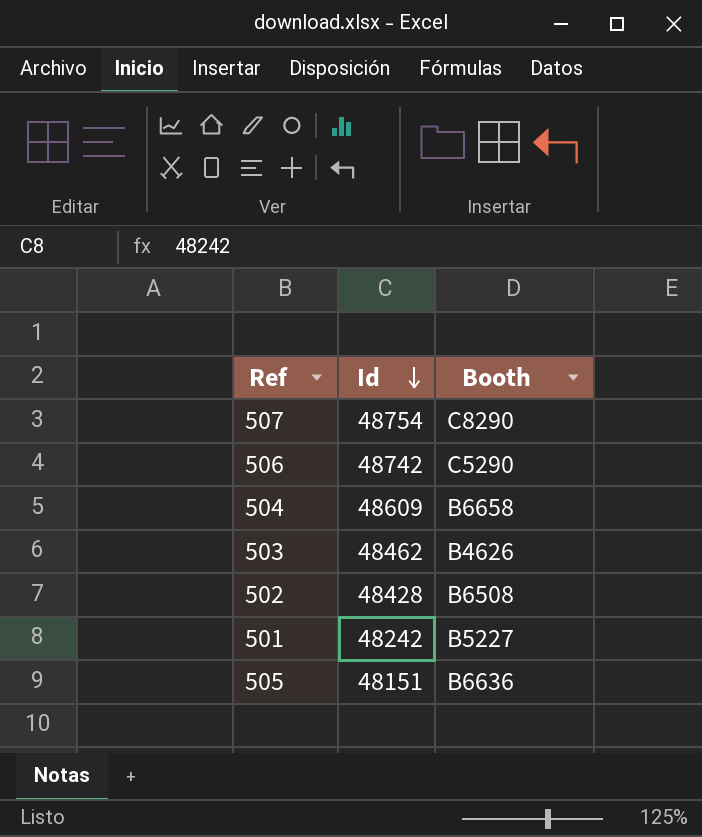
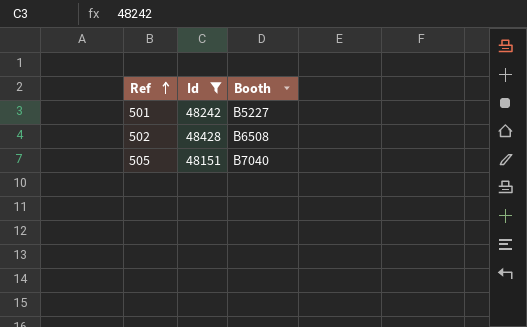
filter: none -> Id <= 48428
row order: Id descending -> Ref ascending
505 | Booth: B6636 -> B7040

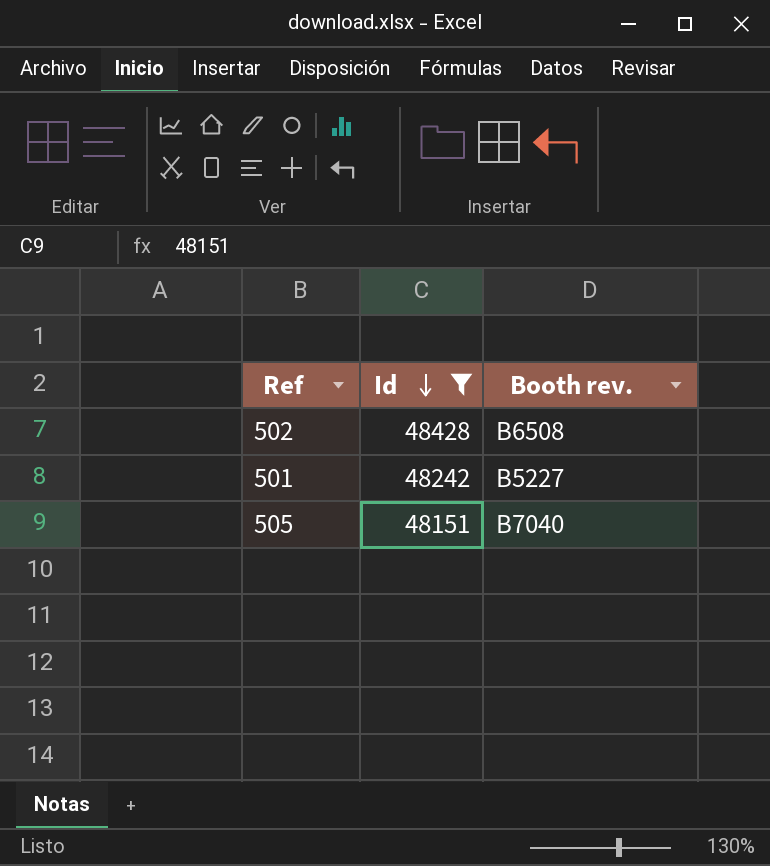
row order: Ref ascending -> Id descending
column name: Booth -> Booth rev.

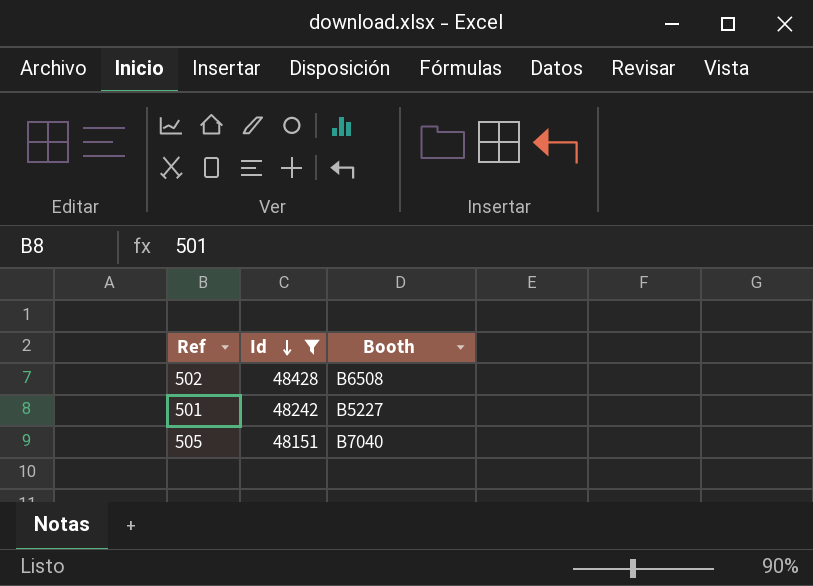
column name: Booth rev. -> Booth

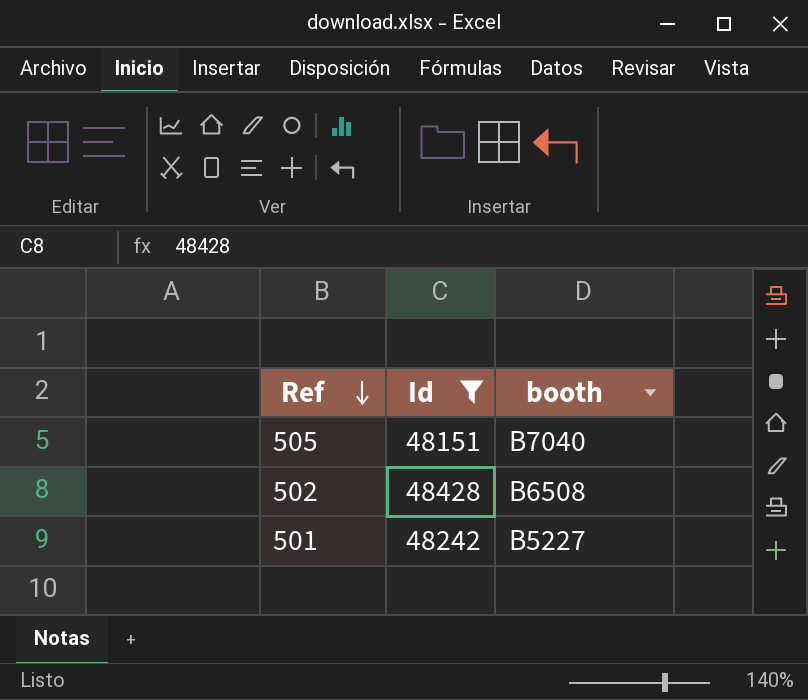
row order: Id descending -> Ref descending
column name: Booth -> booth

